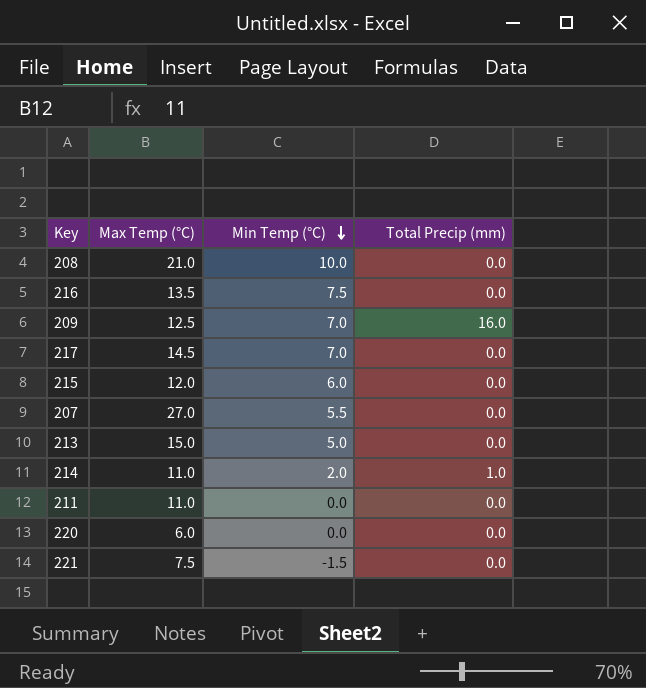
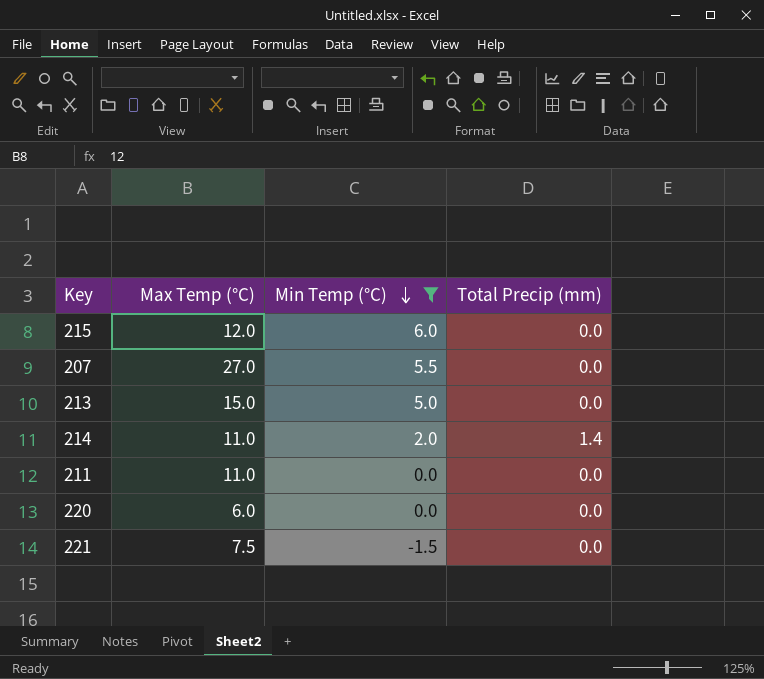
filter: none -> Min Temp (°C) <= 6.0
214 | Total Precip (mm): 1.0 -> 1.4

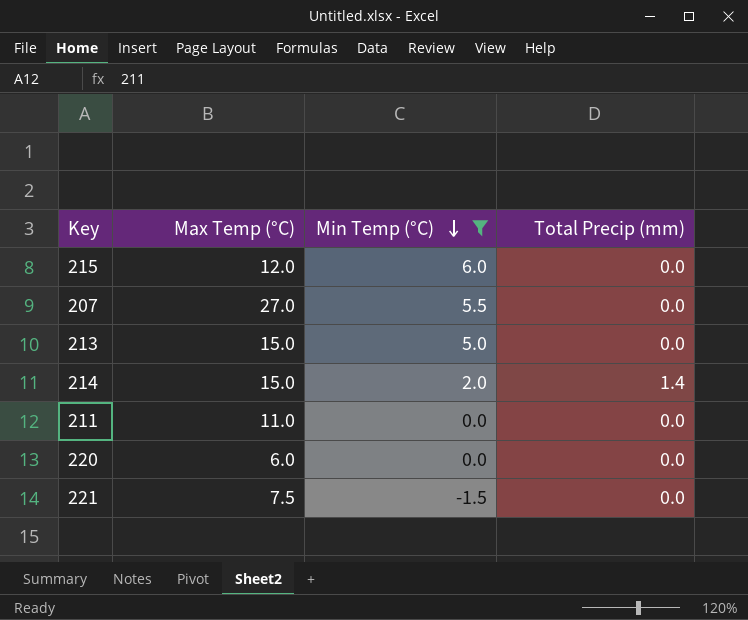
214 | Max Temp (°C): 11.0 -> 15.0

